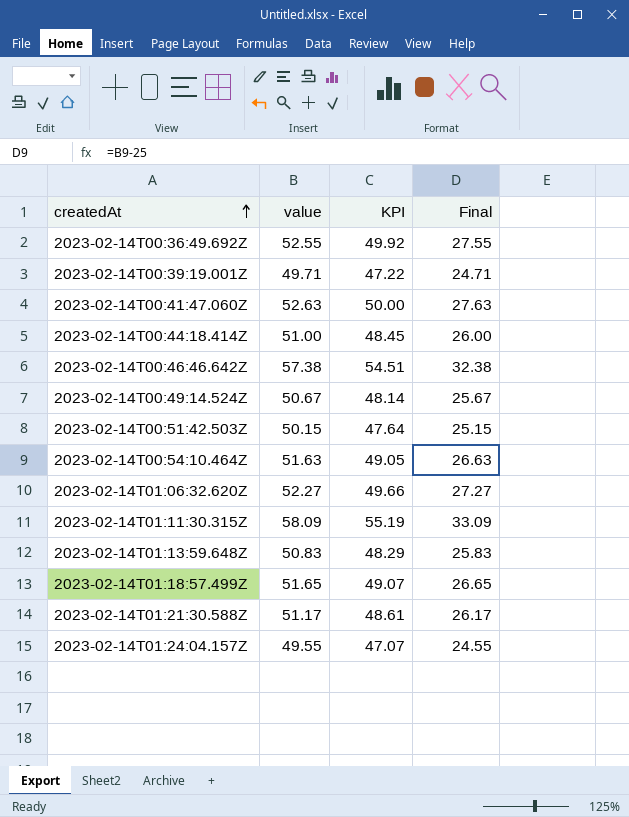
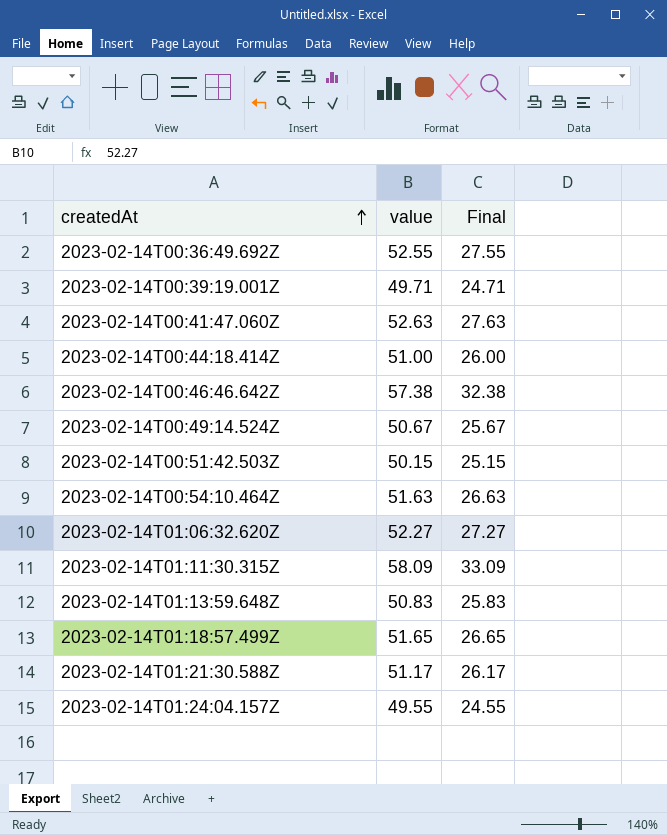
column KPI | formula: [value] * 0.95 -> none

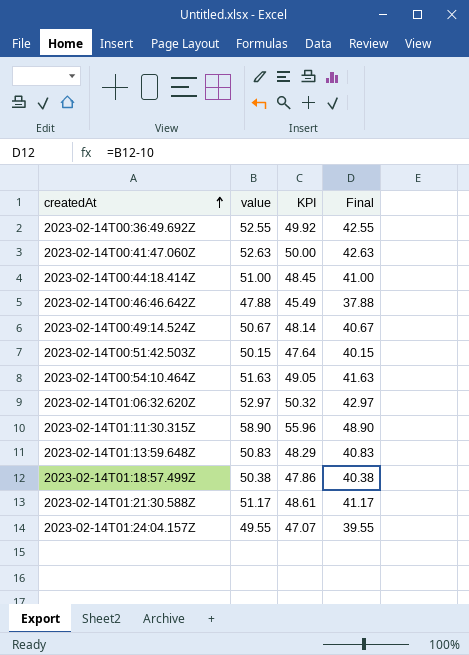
column KPI | formula: none -> [value] * 0.95
column Final | formula: [value] - 25 -> [value] - 10
row 2023-02-14T00:39:19.001Z: 49.71 | 24.71 -> none
2023-02-14T00:46:46.642Z | value: 57.38 -> 47.88
2023-02-14T01:06:32.620Z | value: 52.27 -> 52.97
2023-02-14T01:11:30.315Z | value: 58.09 -> 58.90
2023-02-14T01:18:57.499Z | value: 51.65 -> 50.38

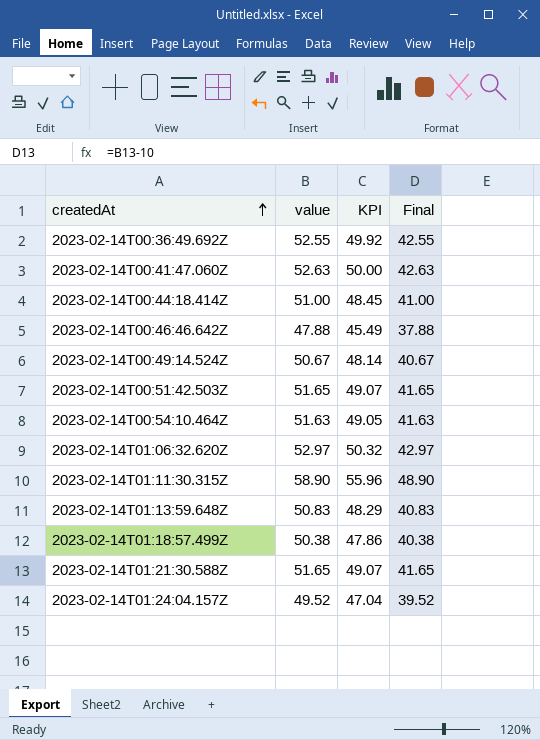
2023-02-14T00:51:42.503Z | value: 50.15 -> 51.65
2023-02-14T00:51:42.503Z | KPI: 47.64 -> 49.07
2023-02-14T00:51:42.503Z | Final: 40.15 -> 41.65
2023-02-14T01:21:30.588Z | value: 51.17 -> 51.65
2023-02-14T01:21:30.588Z | KPI: 48.61 -> 49.07
2023-02-14T01:21:30.588Z | Final: 41.17 -> 41.65
2023-02-14T01:24:04.157Z | value: 49.55 -> 49.52
2023-02-14T01:24:04.157Z | KPI: 47.07 -> 47.04
2023-02-14T01:24:04.157Z | Final: 39.55 -> 39.52

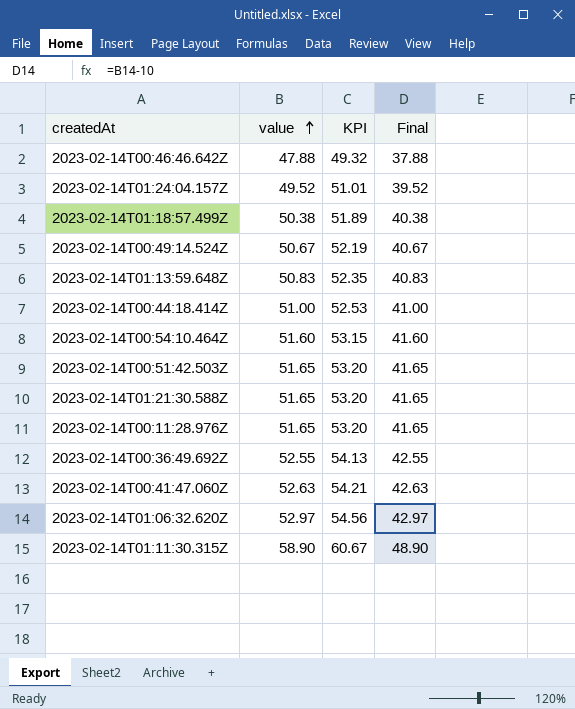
row order: createdAt ascending -> value ascending
column KPI | formula: [value] * 0.95 -> [value] * 1.03
2023-02-14T00:54:10.464Z | value: 51.63 -> 51.60
2023-02-14T00:54:10.464Z | Final: 41.63 -> 41.60
row 2023-02-14T00:11:28.976Z: none -> 51.65 | 53.20 | 41.65

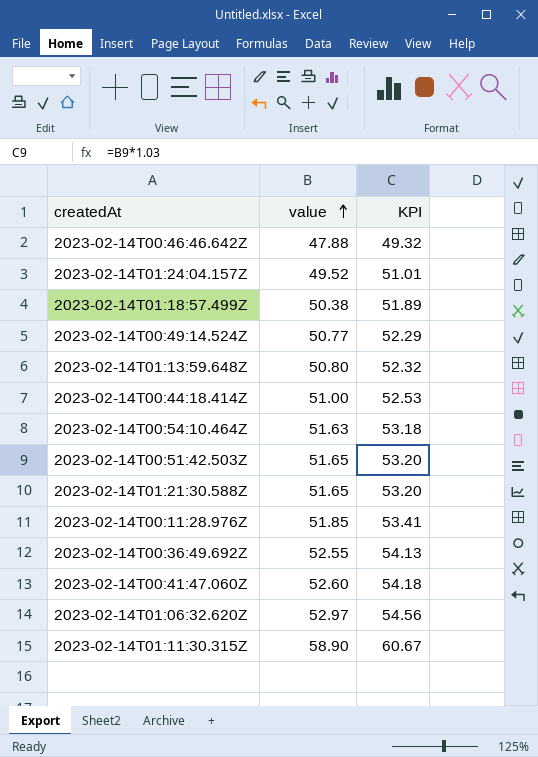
column Final | formula: [value] - 10 -> none
2023-02-14T00:49:14.524Z | value: 50.67 -> 50.77
2023-02-14T00:49:14.524Z | KPI: 52.19 -> 52.29
2023-02-14T01:13:59.648Z | value: 50.83 -> 50.80
2023-02-14T01:13:59.648Z | KPI: 52.35 -> 52.32
2023-02-14T00:54:10.464Z | value: 51.60 -> 51.63
2023-02-14T00:54:10.464Z | KPI: 53.15 -> 53.18
2023-02-14T00:11:28.976Z | value: 51.65 -> 51.85
2023-02-14T00:11:28.976Z | KPI: 53.20 -> 53.41
2023-02-14T00:41:47.060Z | value: 52.63 -> 52.60
2023-02-14T00:41:47.060Z | KPI: 54.21 -> 54.18

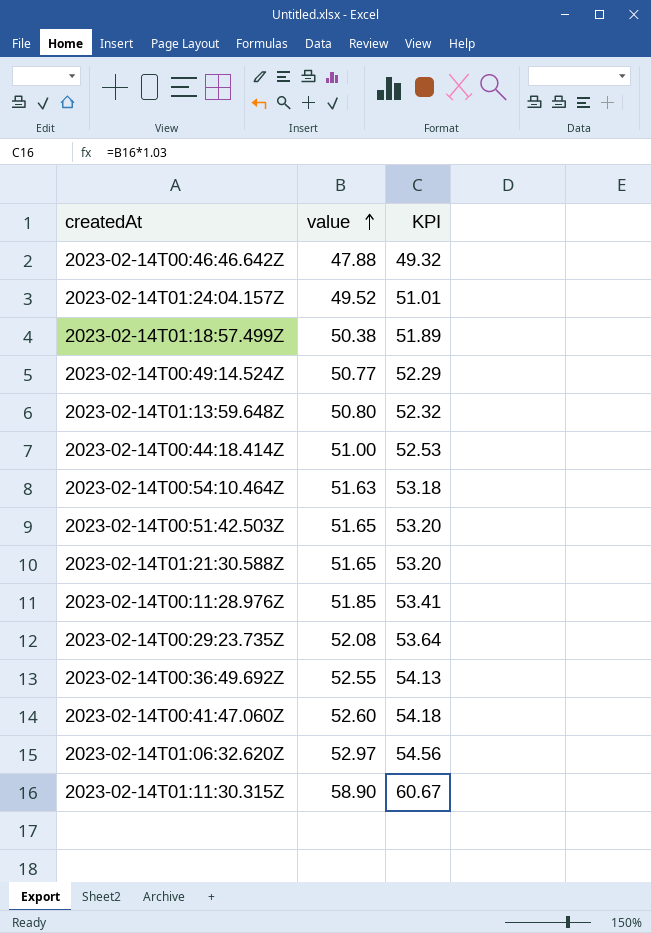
row 2023-02-14T00:29:23.735Z: none -> 52.08 | 53.64

